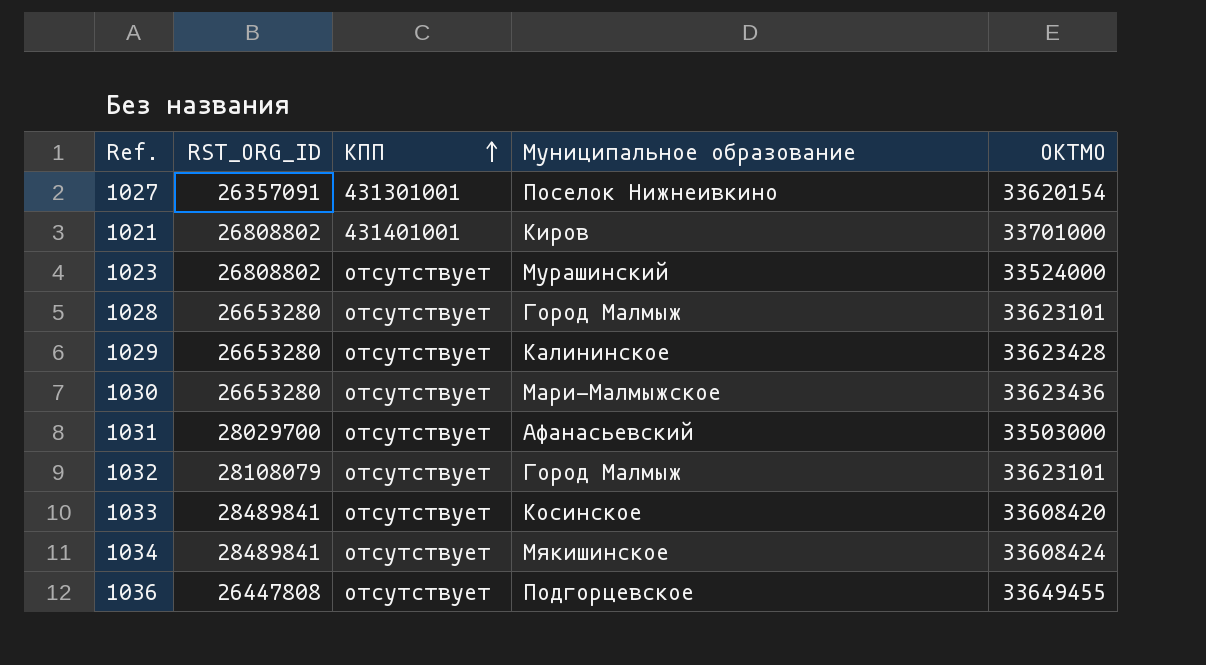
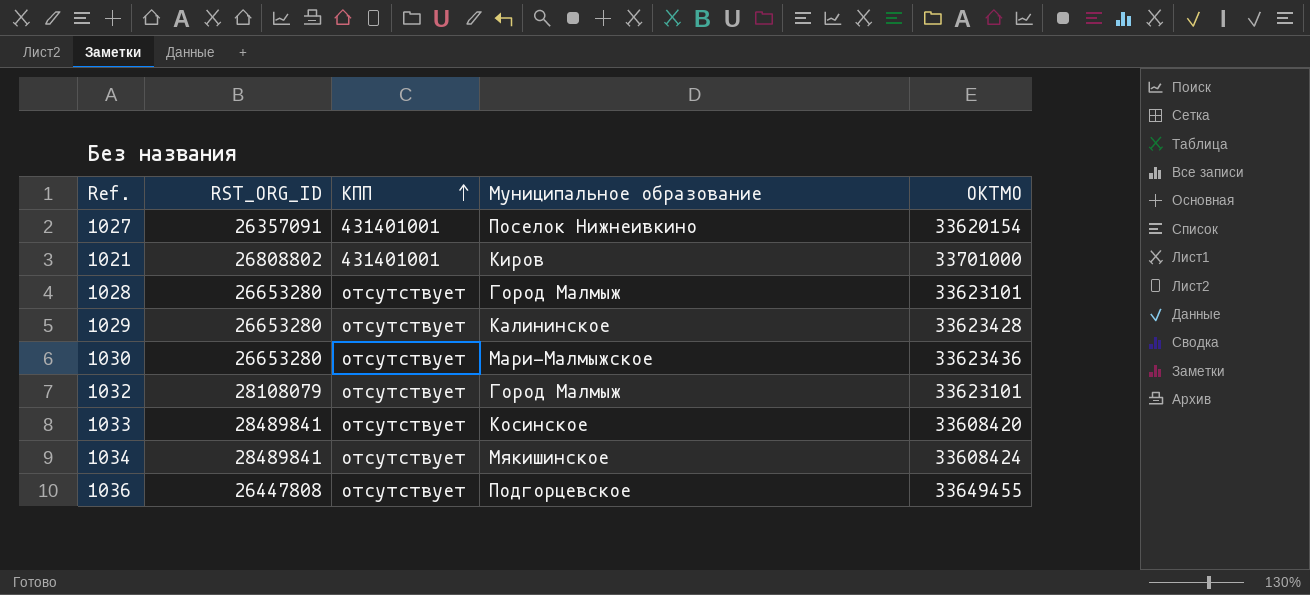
row 1023: 26808802 | отсутствует | Мурашинский | 33524000 -> none
row 1031: 28029700 | отсутствует | Афанасьевский | 33503000 -> none
1027 | КПП: 431301001 -> 431401001

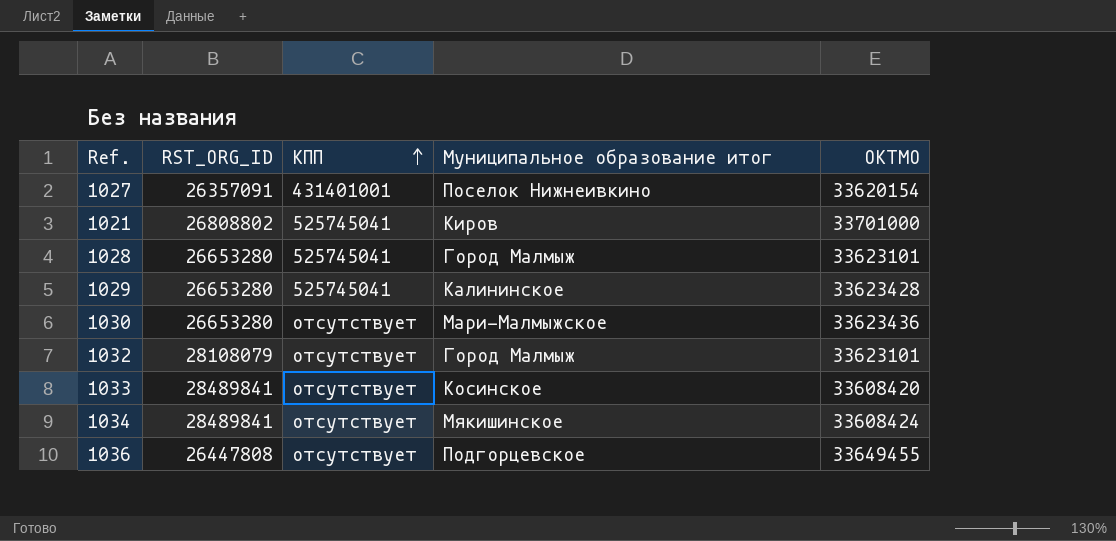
column name: Муниципальное образование -> Муниципальное образование итог
1021 | КПП: 431401001 -> 525745041
1028 | КПП: отсутствует -> 525745041
1029 | КПП: отсутствует -> 525745041

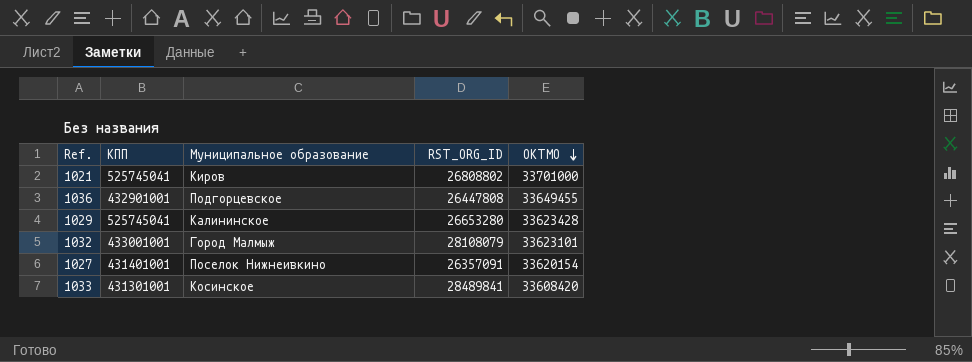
row order: КПП ascending -> ОКТМО descending
column name: Муниципальное образование итог -> Муниципальное образование
column RST_ORG_ID | position: 2 -> 4
row 1028: 26653280 | 525745041 | Город Малмыж | 33623101 -> none
row 1030: 26653280 | отсутствует | Мари-Малмыжское | 33623436 -> none
row 1034: 28489841 | отсутствует | Мякишинское | 33608424 -> none
1036 | КПП: отсутствует -> 432901001
1032 | КПП: отсутствует -> 433001001
1033 | КПП: отсутствует -> 431301001

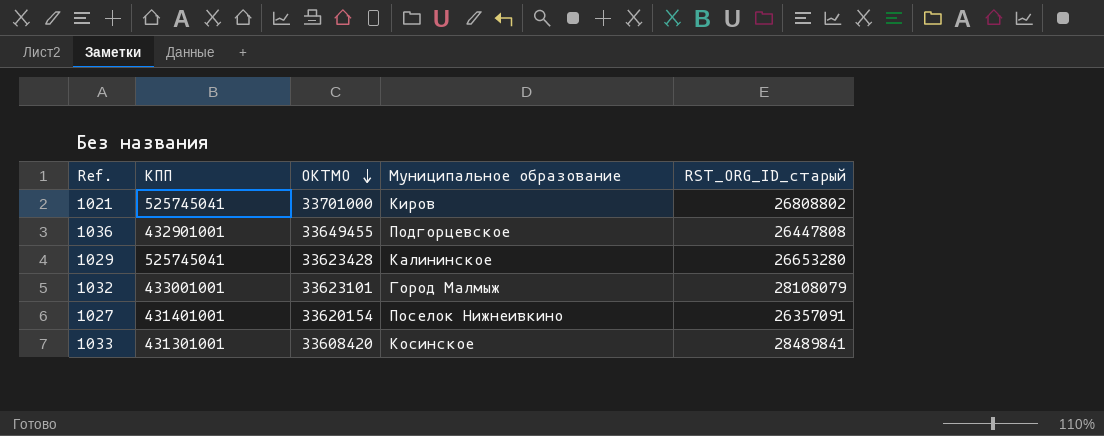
column ОКТМО | position: 5 -> 3
column name: RST_ORG_ID -> RST_ORG_ID_старый

